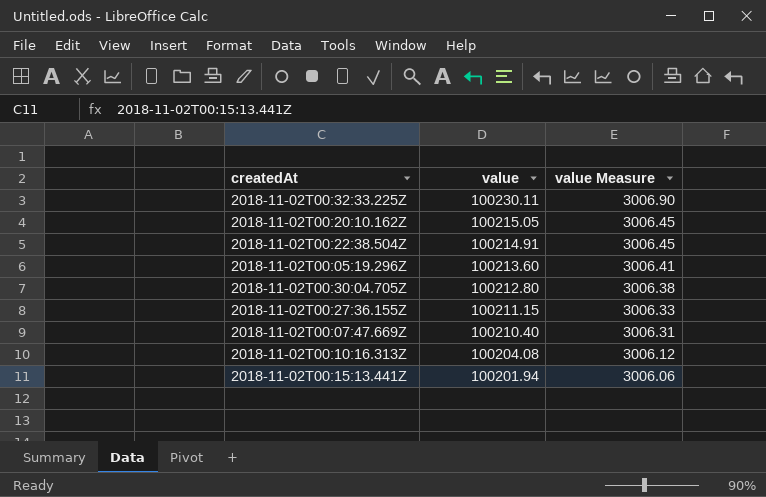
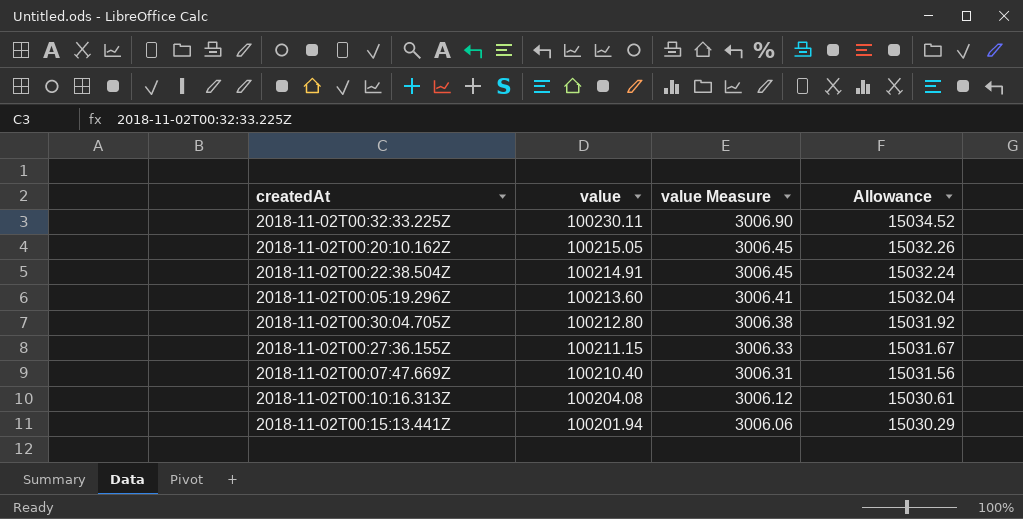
column Allowance | formula: none -> [value] * 0.15

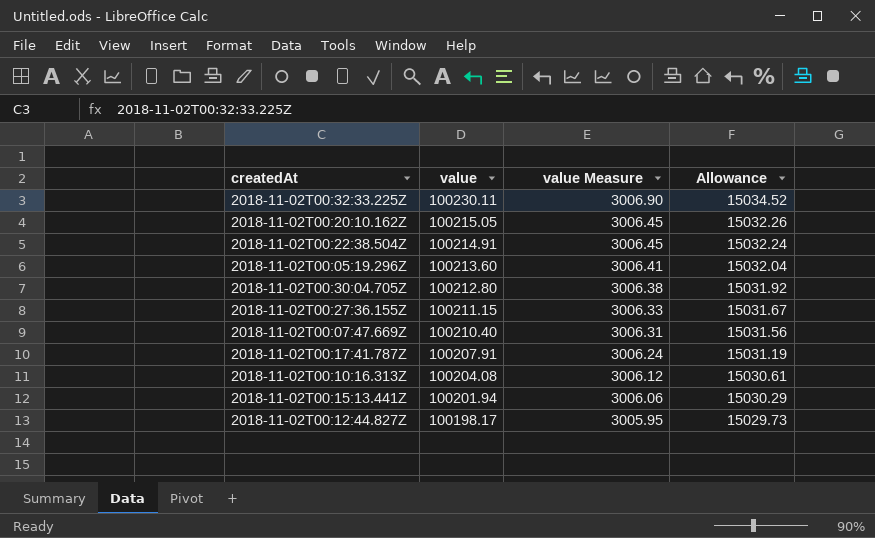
row 2018-11-02T00:17:41.787Z: none -> 100207.91 | 3006.24 | 15031.19
row 2018-11-02T00:12:44.827Z: none -> 100198.17 | 3005.95 | 15029.73

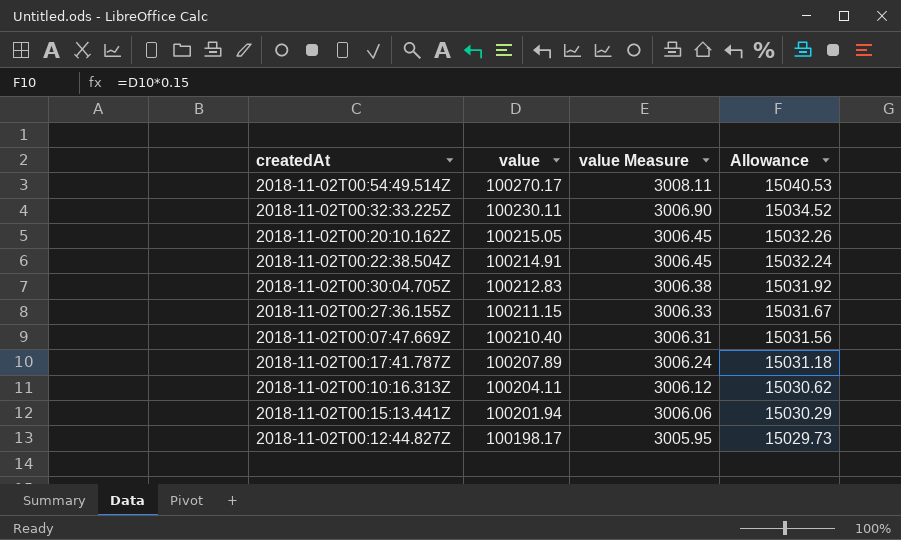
row 2018-11-02T00:05:19.296Z: 100213.60 | 3006.41 | 15032.04 -> none
row 2018-11-02T00:54:49.514Z: none -> 100270.17 | 3008.11 | 15040.53
2018-11-02T00:30:04.705Z | value: 100212.80 -> 100212.83
2018-11-02T00:17:41.787Z | value: 100207.91 -> 100207.89
2018-11-02T00:17:41.787Z | Allowance: 15031.19 -> 15031.18
2018-11-02T00:10:16.313Z | value: 100204.08 -> 100204.11
2018-11-02T00:10:16.313Z | Allowance: 15030.61 -> 15030.62

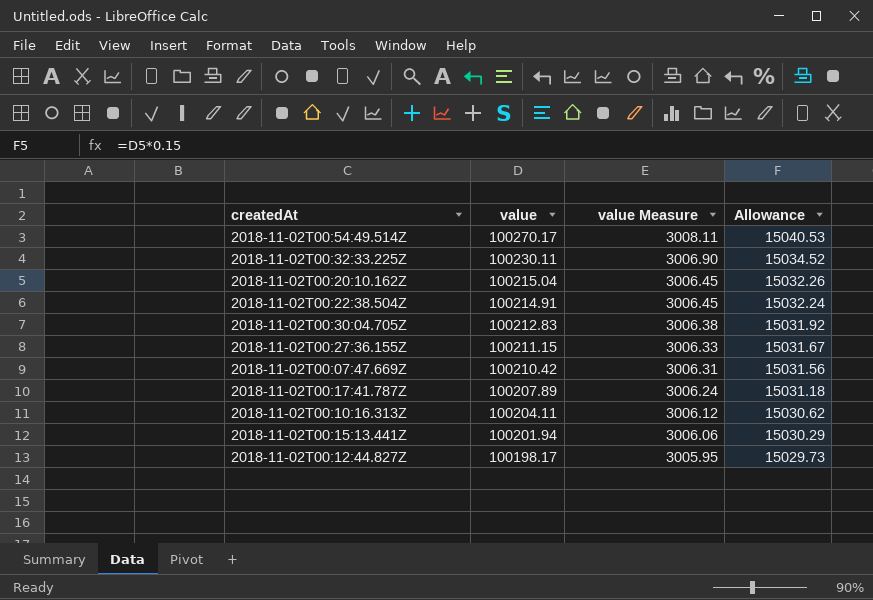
2018-11-02T00:20:10.162Z | value: 100215.05 -> 100215.04
2018-11-02T00:07:47.669Z | value: 100210.40 -> 100210.42

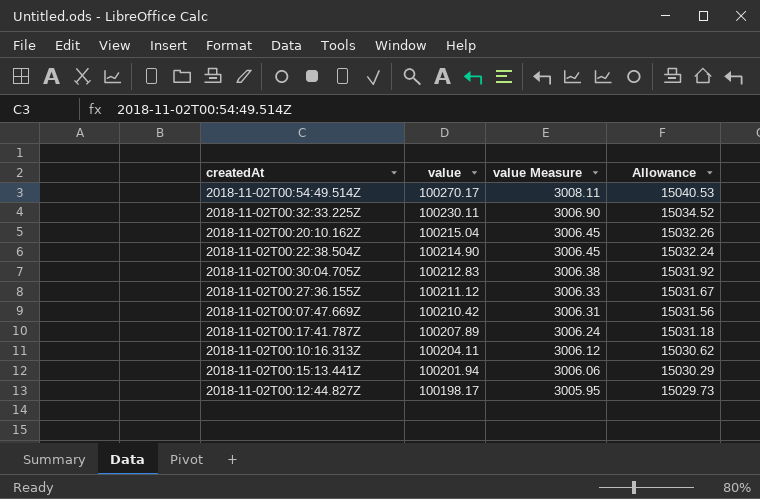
2018-11-02T00:22:38.504Z | value: 100214.91 -> 100214.90
2018-11-02T00:27:36.155Z | value: 100211.15 -> 100211.12

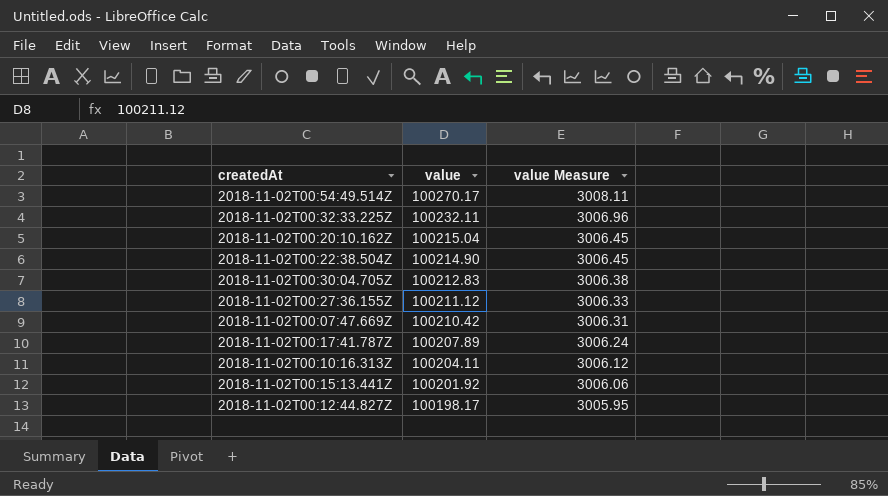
column Allowance | formula: [value] * 0.15 -> none
2018-11-02T00:32:33.225Z | value: 100230.11 -> 100232.11
2018-11-02T00:32:33.225Z | value Measure: 3006.90 -> 3006.96
2018-11-02T00:15:13.441Z | value: 100201.94 -> 100201.92

